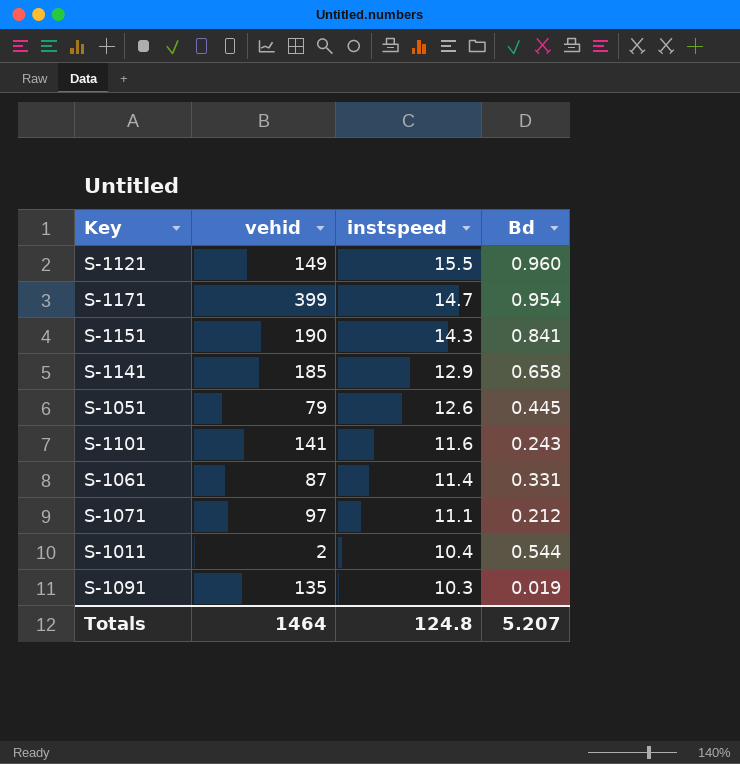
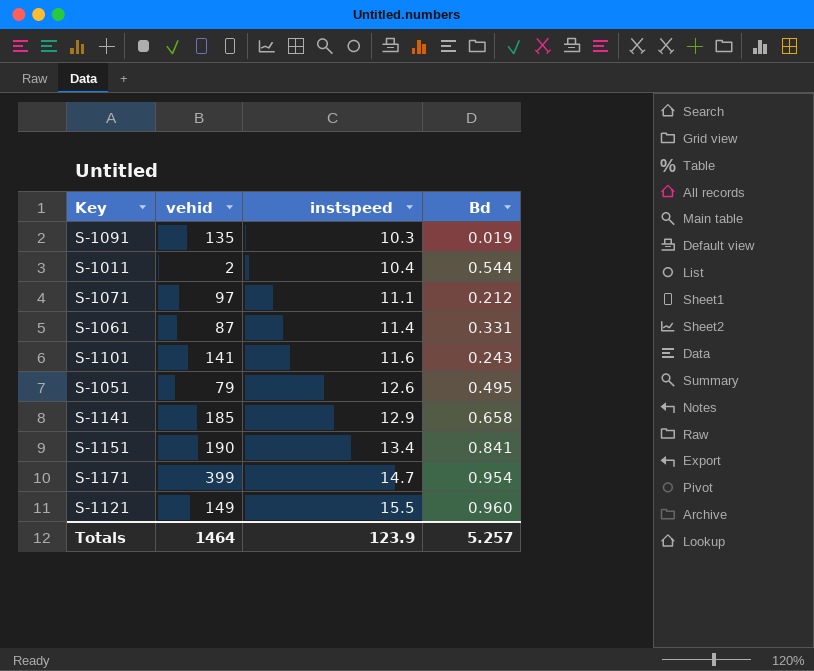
row order: instspeed descending -> instspeed ascending
S-1051 | Bd: 0.445 -> 0.495
S-1151 | instspeed: 14.3 -> 13.4
Totals | instspeed: 124.8 -> 123.9
Totals | Bd: 5.207 -> 5.257

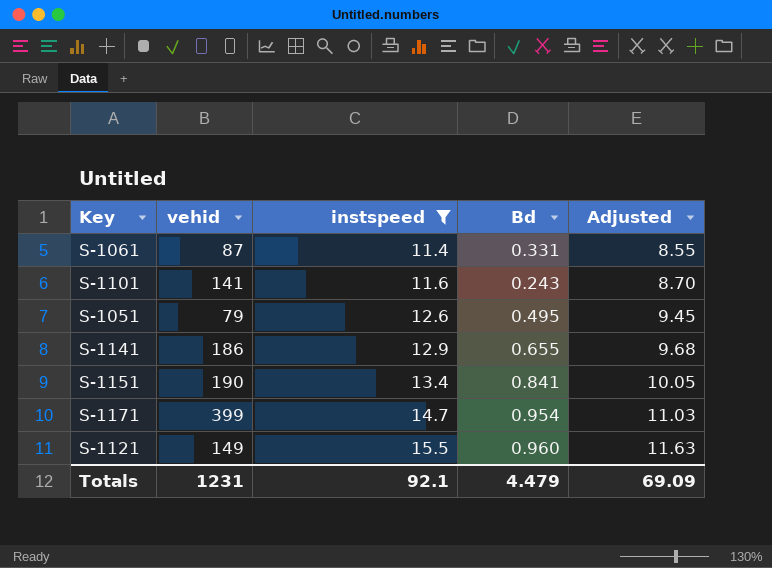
filter: none -> instspeed >= 11.4
column Adjusted | formula: none -> [instspeed] * 0.75
S-1141 | vehid: 185 -> 186
S-1141 | Bd: 0.658 -> 0.655
Totals | vehid: 1464 -> 1231
Totals | instspeed: 123.9 -> 92.1
Totals | Bd: 5.257 -> 4.479

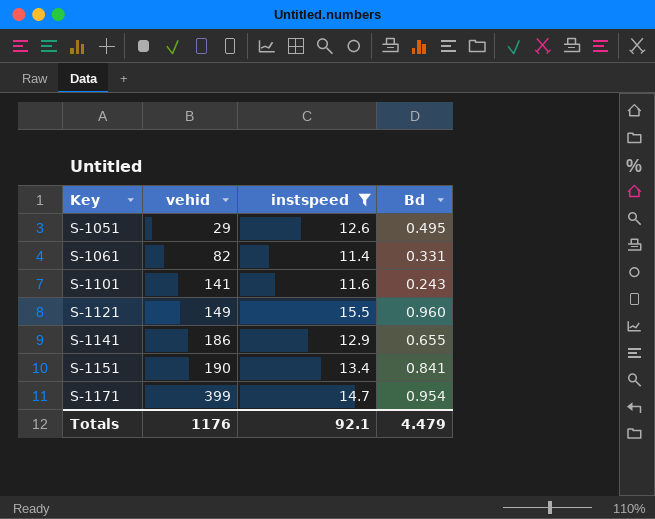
row order: instspeed ascending -> Key ascending
column Adjusted | formula: [instspeed] * 0.75 -> none
S-1051 | vehid: 79 -> 29
S-1061 | vehid: 87 -> 82
Totals | vehid: 1231 -> 1176

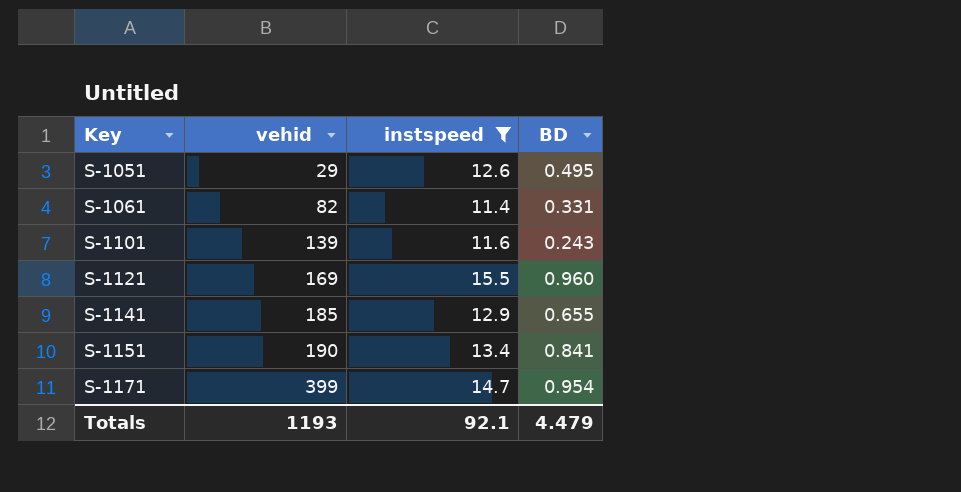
column name: Bd -> BD
S-1101 | vehid: 141 -> 139
S-1121 | vehid: 149 -> 169
S-1141 | vehid: 186 -> 185
Totals | vehid: 1176 -> 1193

